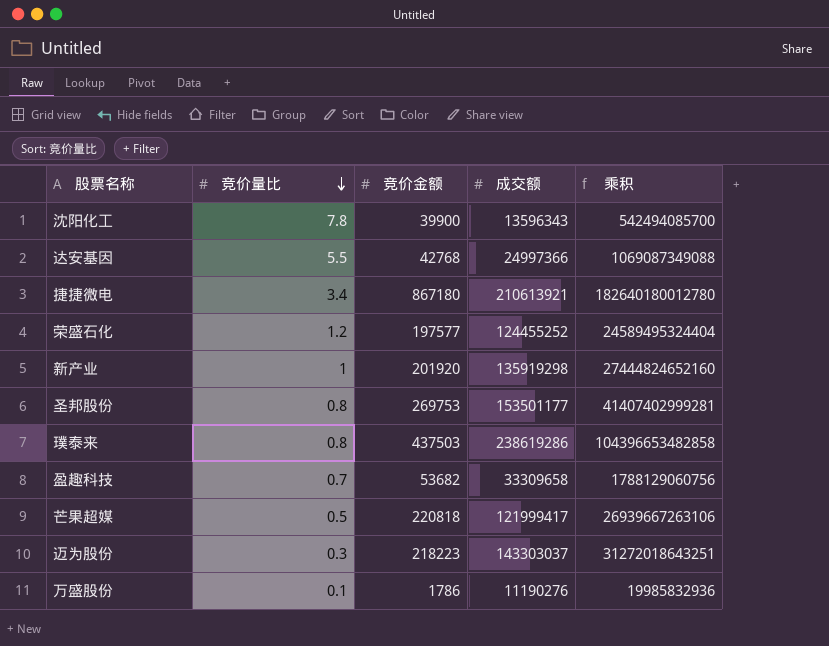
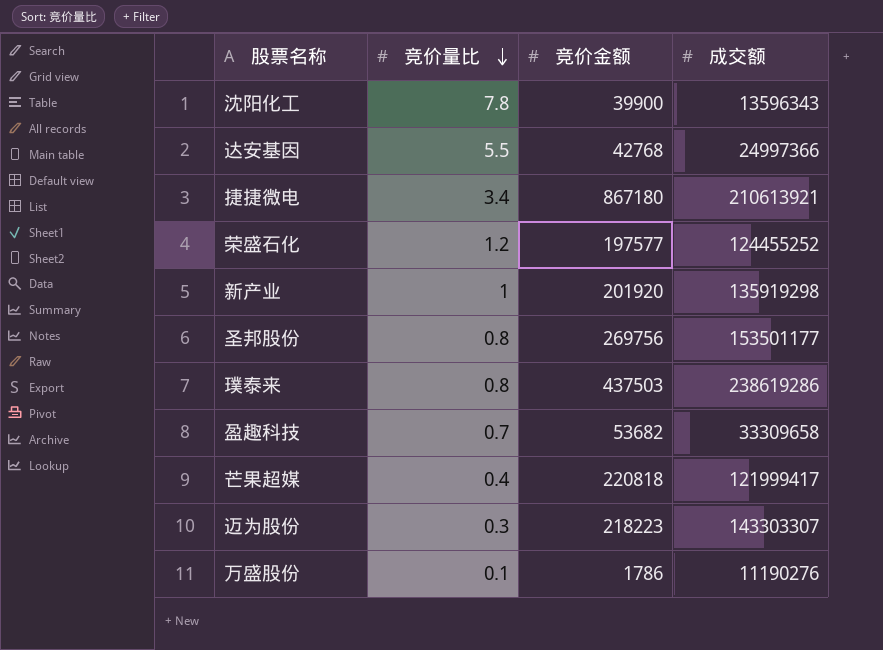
column 乘积 | formula: [竞价金额] * [成交额] -> none
圣邦股份 | 竞价金额: 269753 -> 269756
芒果超媒 | 竞价量比: 0.5 -> 0.4
迈为股份 | 成交额: 143303037 -> 143303307

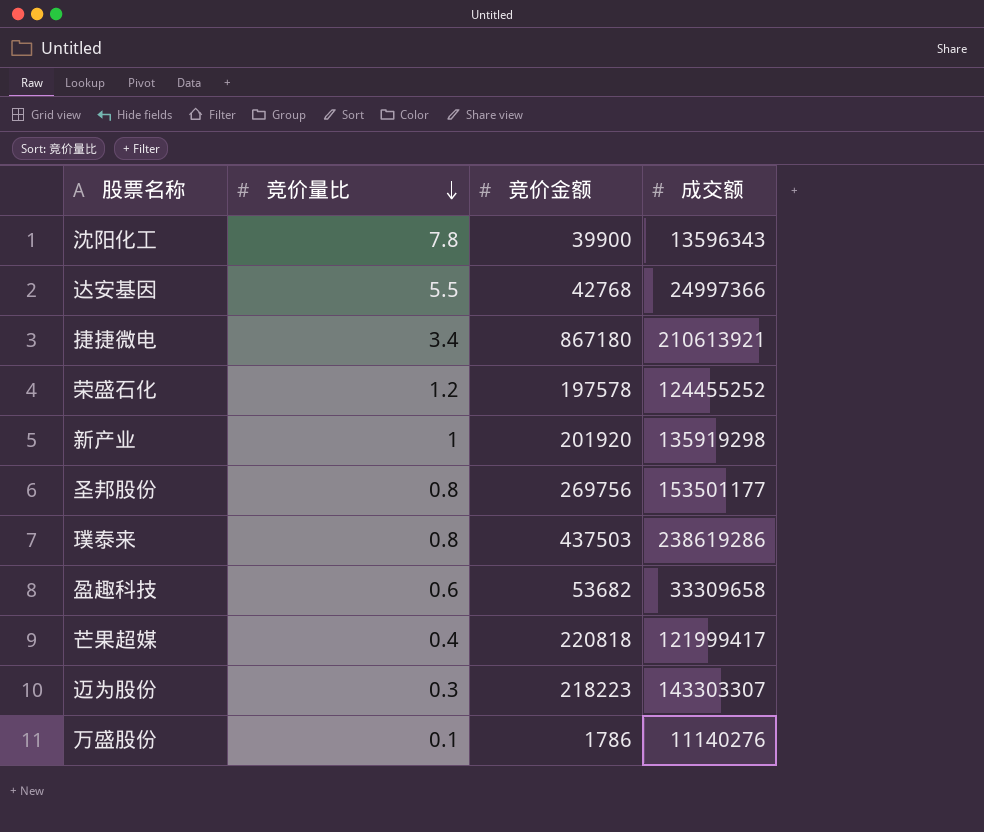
荣盛石化 | 竞价金额: 197577 -> 197578
盈趣科技 | 竞价量比: 0.7 -> 0.6
万盛股份 | 成交额: 11190276 -> 11140276

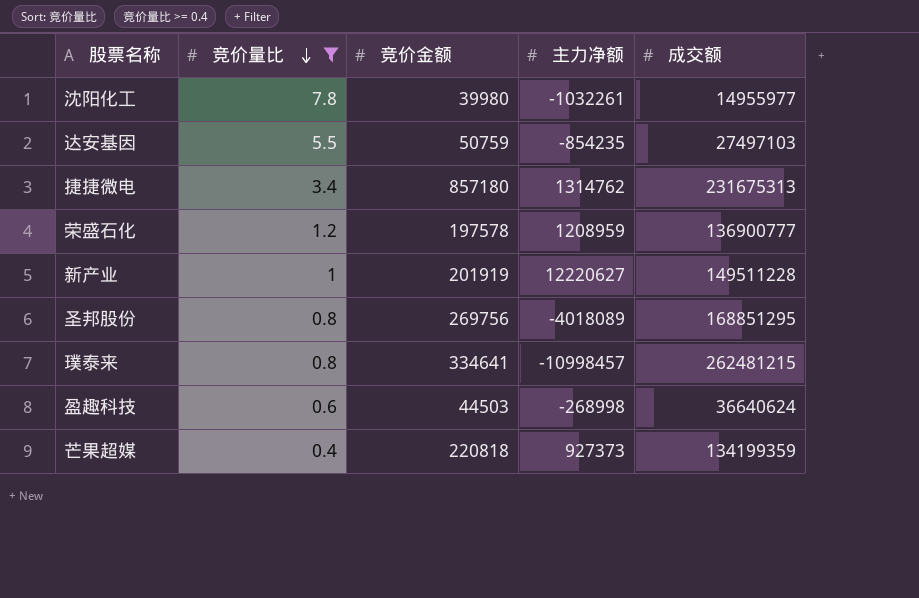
filter: none -> 竞价量比 >= 0.4
column 主力净额 | position: none -> 4
沈阳化工 | 竞价金额: 39900 -> 39980
沈阳化工 | 成交额: 13596343 -> 14955977
达安基因 | 竞价金额: 42768 -> 50759
达安基因 | 成交额: 24997366 -> 27497103
捷捷微电 | 竞价金额: 867180 -> 857180
捷捷微电 | 成交额: 210613921 -> 231675313
荣盛石化 | 成交额: 124455252 -> 136900777
新产业 | 竞价金额: 201920 -> 201919
新产业 | 成交额: 135919298 -> 149511228
圣邦股份 | 成交额: 153501177 -> 168851295
璞泰来 | 竞价金额: 437503 -> 334641
璞泰来 | 成交额: 238619286 -> 262481215
盈趣科技 | 竞价金额: 53682 -> 44503
盈趣科技 | 成交额: 33309658 -> 36640624
芒果超媒 | 成交额: 121999417 -> 134199359

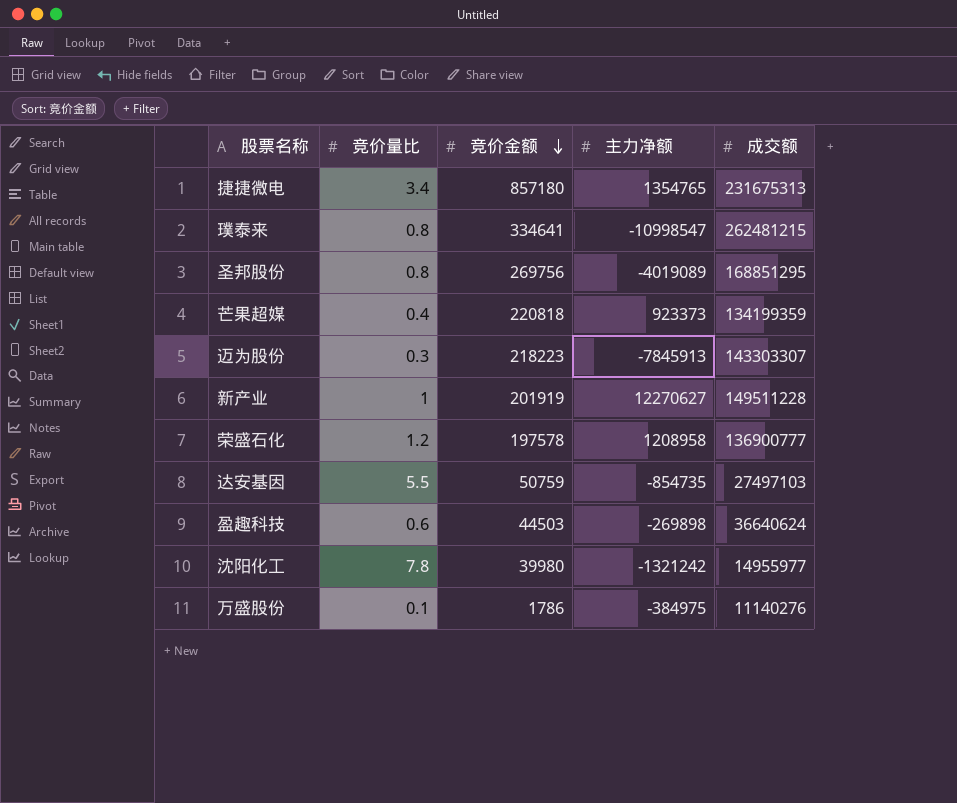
filter: 竞价量比 >= 0.4 -> none
row order: 竞价量比 descending -> 竞价金额 descending
捷捷微电 | 主力净额: 1314762 -> 1354765
璞泰来 | 主力净额: -10998457 -> -10998547
圣邦股份 | 主力净额: -4018089 -> -4019089
芒果超媒 | 主力净额: 927373 -> 923373
新产业 | 主力净额: 12220627 -> 12270627
荣盛石化 | 主力净额: 1208959 -> 1208958
达安基因 | 主力净额: -854235 -> -854735
盈趣科技 | 主力净额: -268998 -> -269898
沈阳化工 | 主力净额: -1032261 -> -1321242

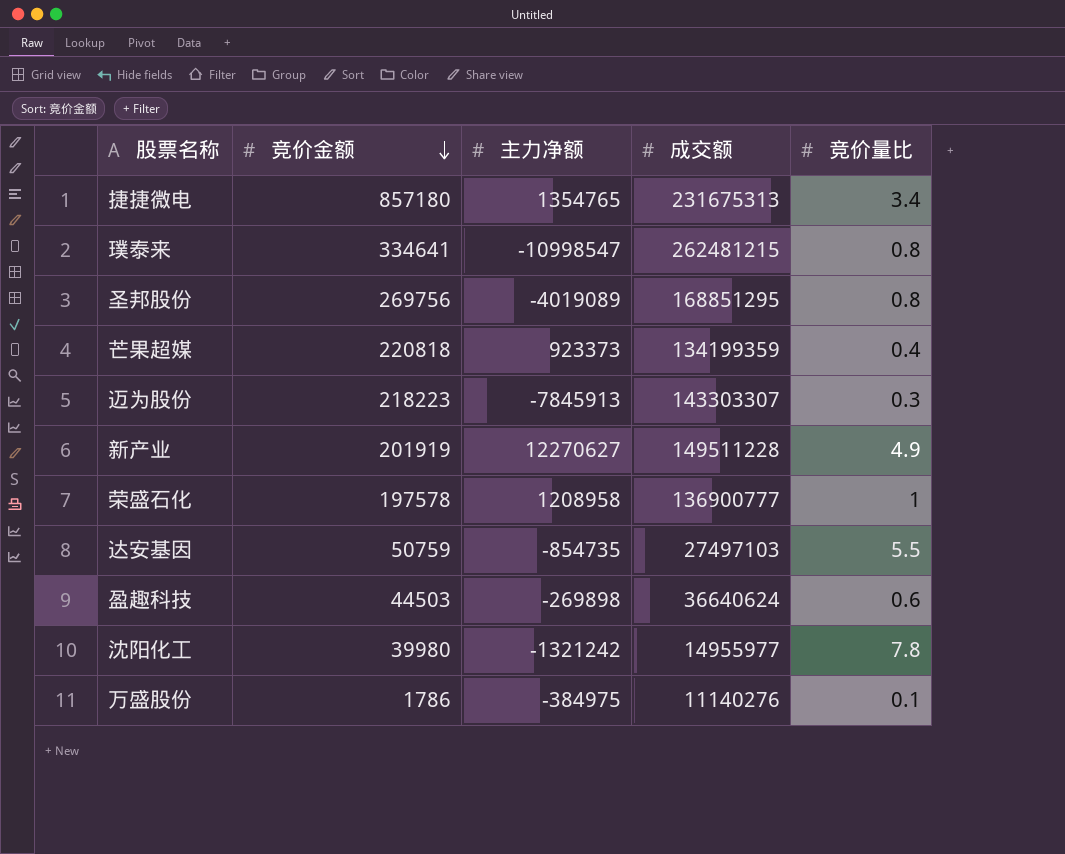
column 竞价量比 | position: 2 -> 5
新产业 | 竞价量比: 1 -> 4.9
荣盛石化 | 竞价量比: 1.2 -> 1

